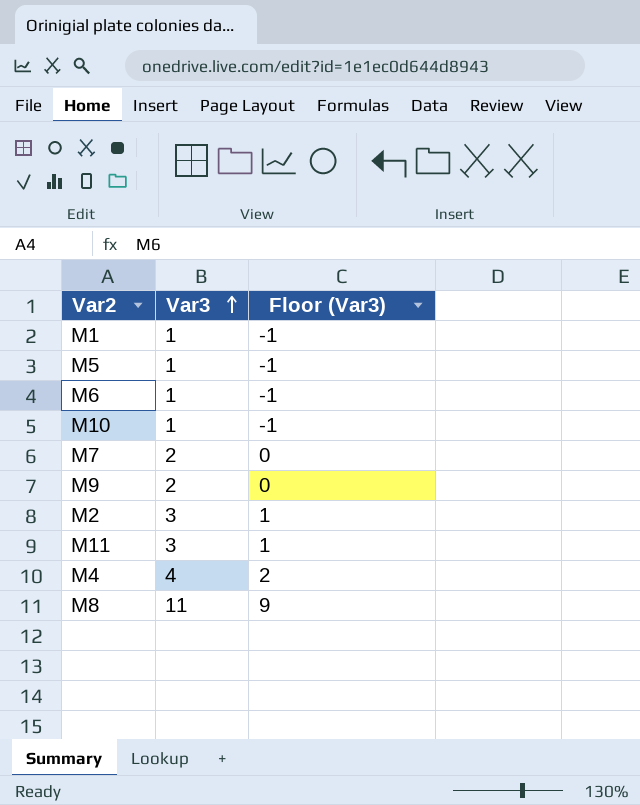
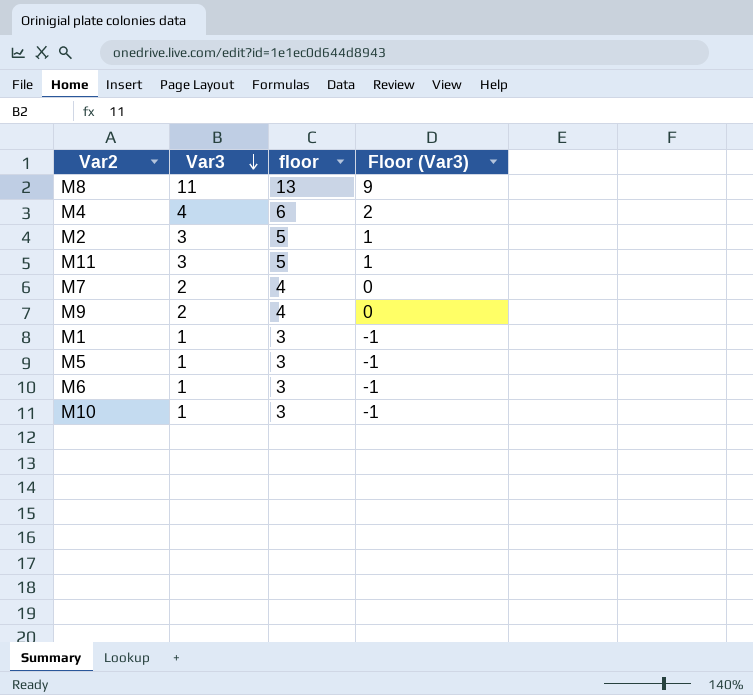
row order: Var3 ascending -> Var3 descending
column floor | formula: none -> [Var3] + 2

